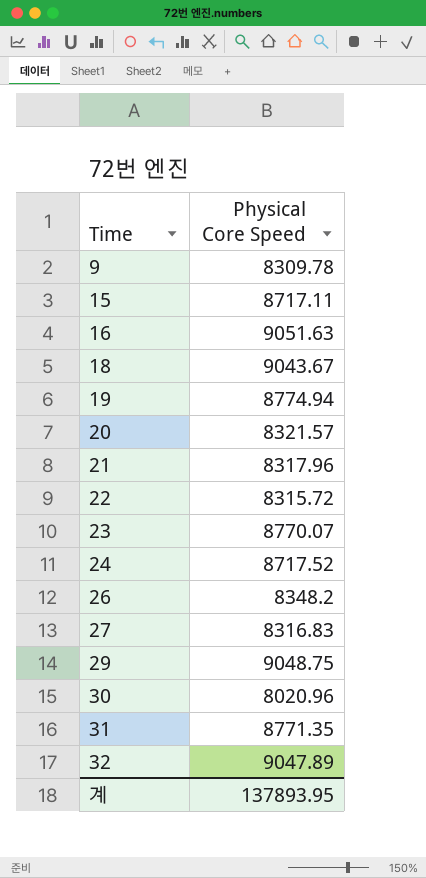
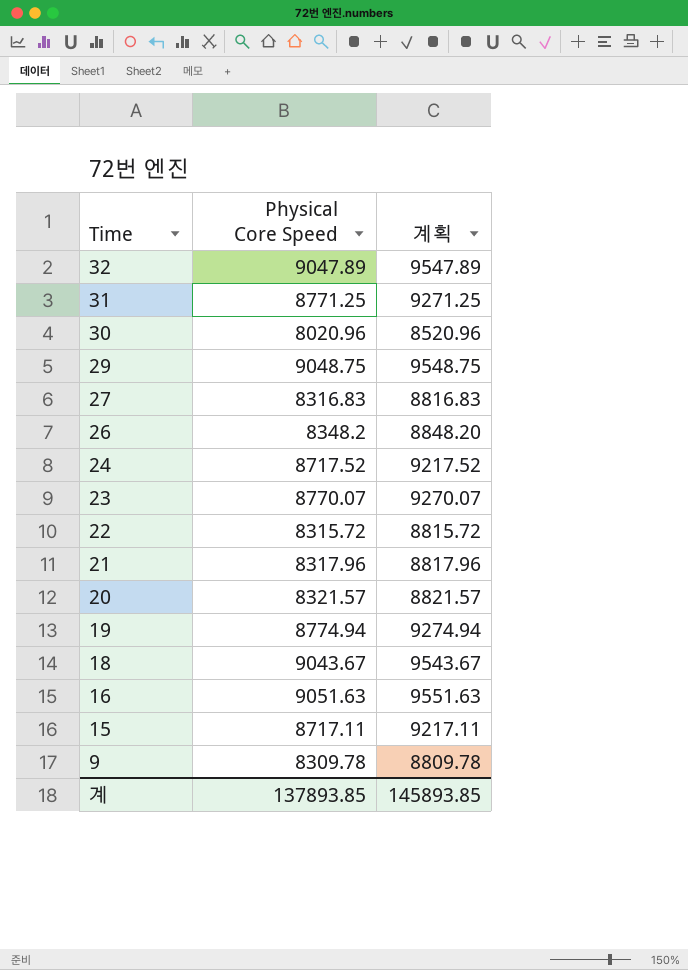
row order: Time ascending -> Time descending
column 계획 | formula: none -> [Physical Core Speed] + 500
31 | Physical Core Speed: 8771.35 -> 8771.25
계 | Physical Core Speed: 137893.95 -> 137893.85

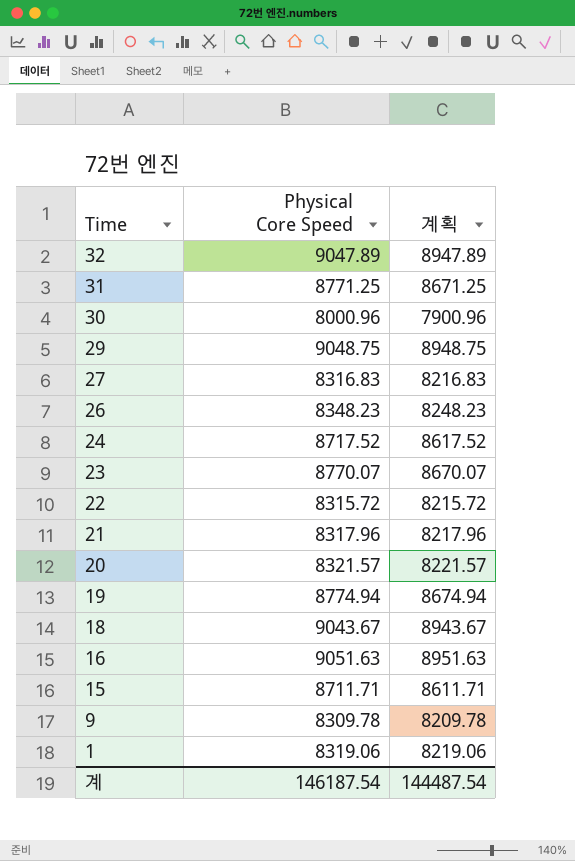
column 계획 | formula: [Physical Core Speed] + 500 -> [Physical Core Speed] - 100
30 | Physical Core Speed: 8020.96 -> 8000.96
26 | Physical Core Speed: 8348.2 -> 8348.23
15 | Physical Core Speed: 8717.11 -> 8711.71
row 1: none -> 8319.06 | 8219.06
계 | Physical Core Speed: 137893.85 -> 146187.54
계 | 계획: 145893.85 -> 144487.54

